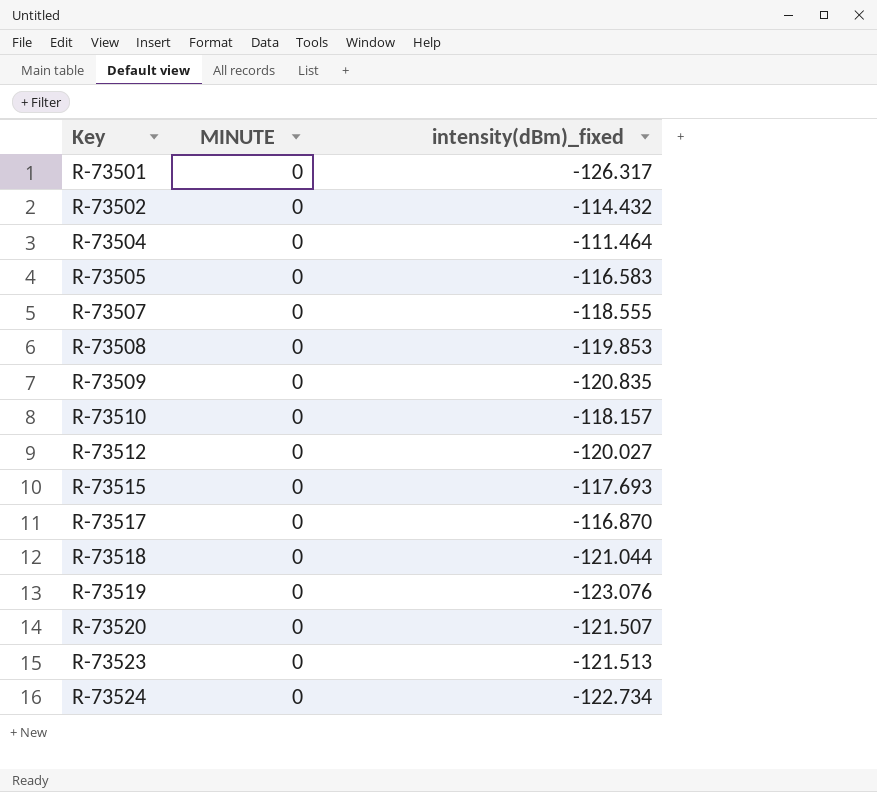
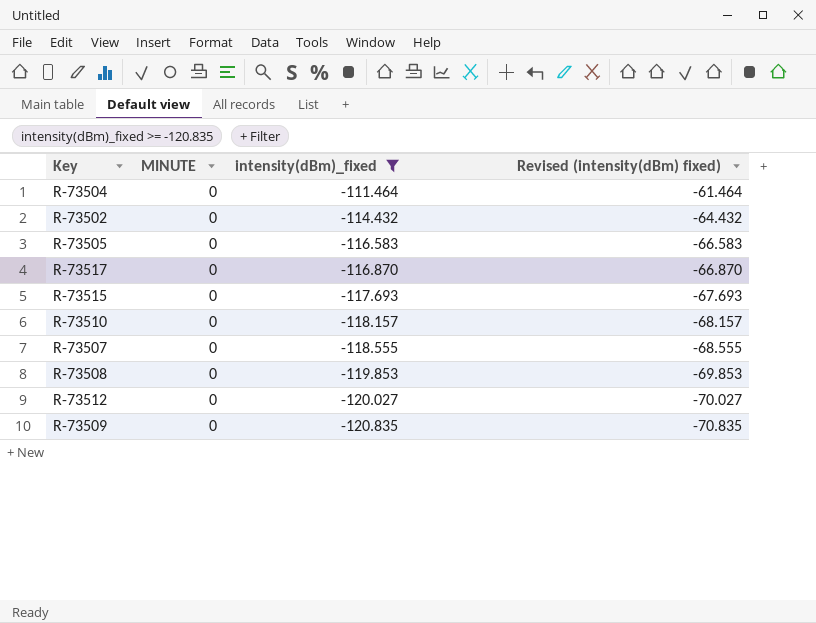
filter: none -> intensity(dBm)_fixed >= -120.835
row order: Key ascending -> intensity(dBm)_fixed descending
column Revised (intensity(dBm) fixed) | formula: none -> [intensity(dBm)_fixed] + 50

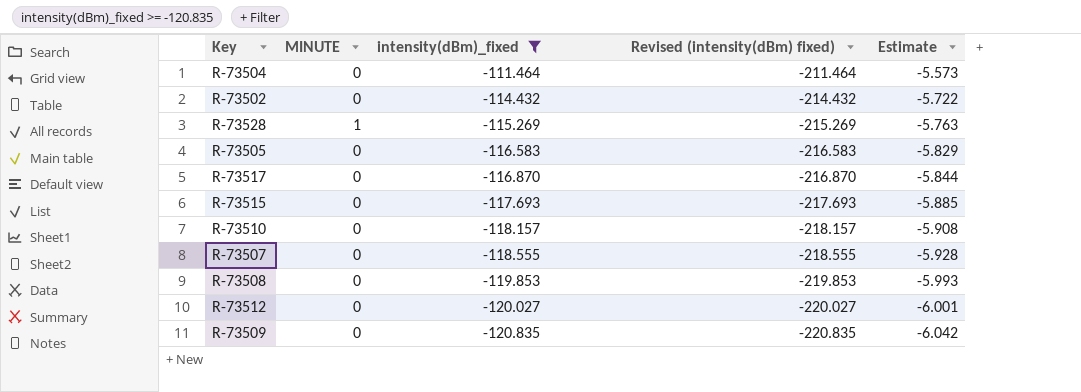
column Revised (intensity(dBm) fixed) | formula: [intensity(dBm)_fixed] + 50 -> [intensity(dBm)_fixed] - 100
column Estimate | formula: none -> [intensity(dBm)_fixed] * 0.05
row R-73528: none -> 1 | -115.269 | -215.269 | -5.763

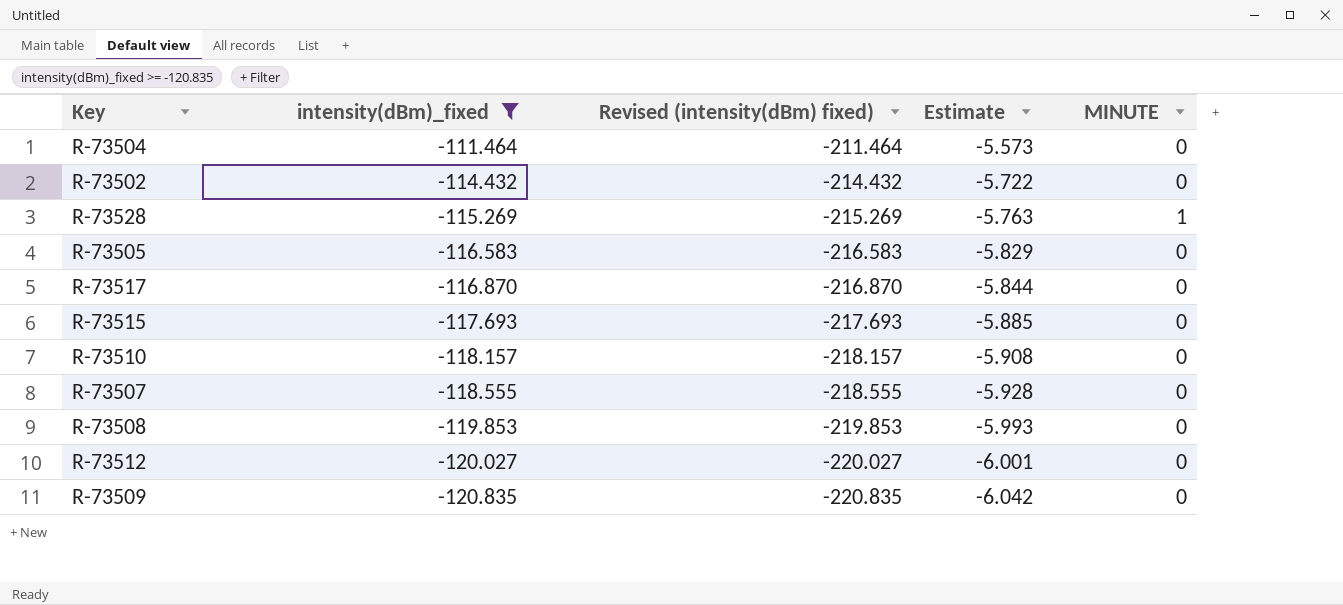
column MINUTE | position: 2 -> 5

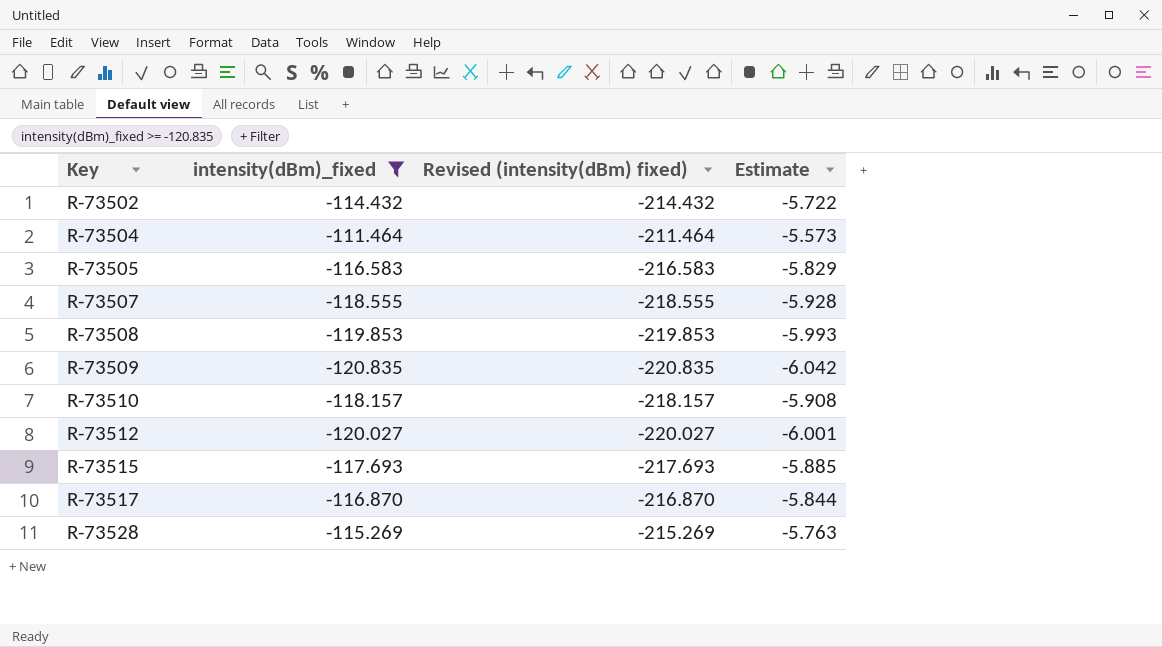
row order: intensity(dBm)_fixed descending -> Key ascending
column MINUTE | position: 5 -> none

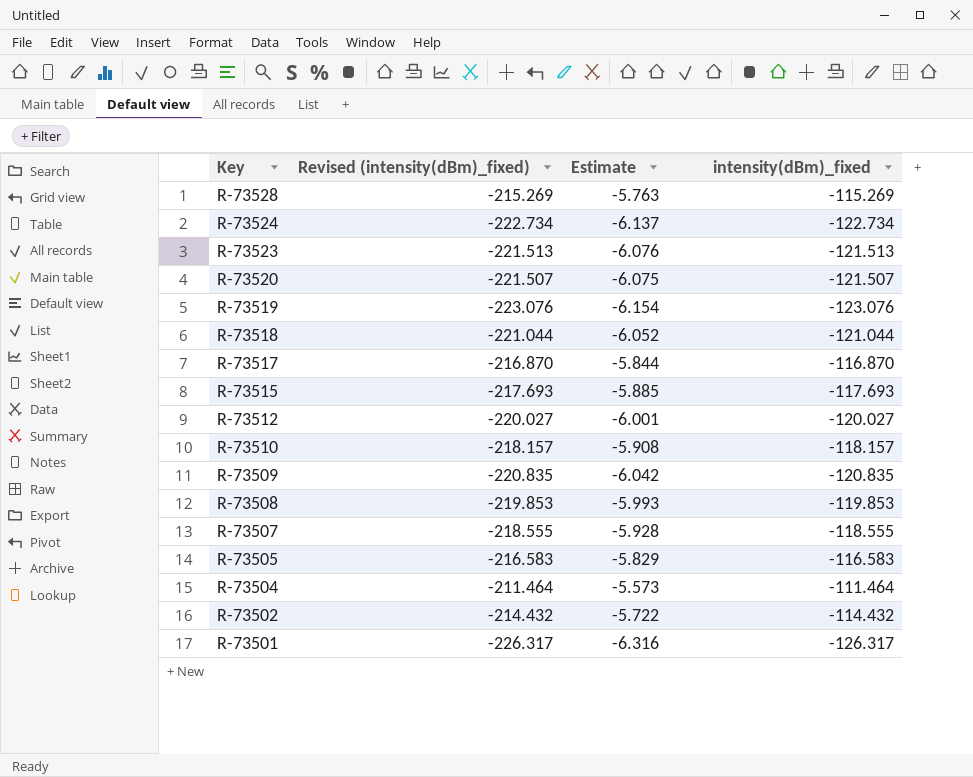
filter: intensity(dBm)_fixed >= -120.835 -> none
row order: Key ascending -> Key descending
column name: Revised (intensity(dBm) fixed) -> Revised (intensity(dBm)_fixed)
column intensity(dBm)_fixed | position: 2 -> 4

